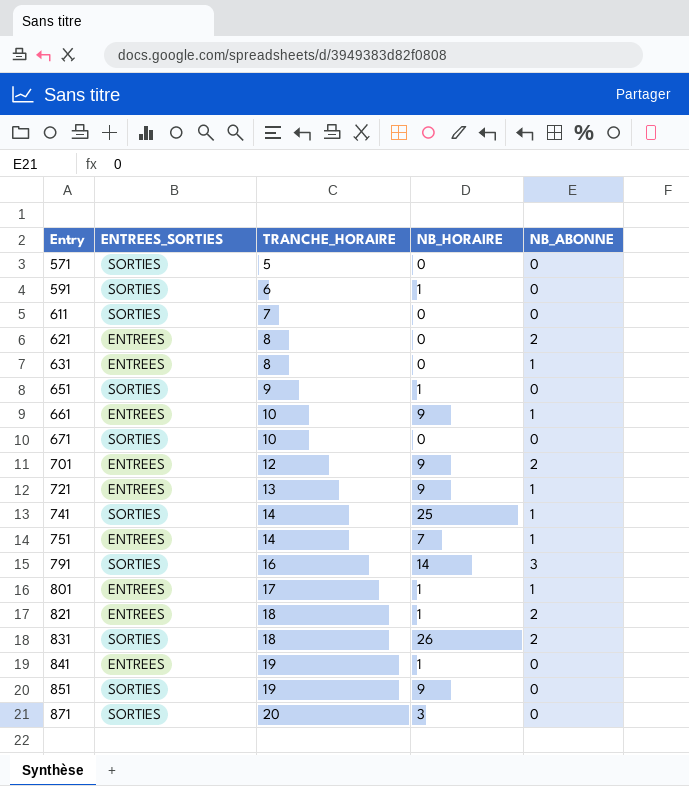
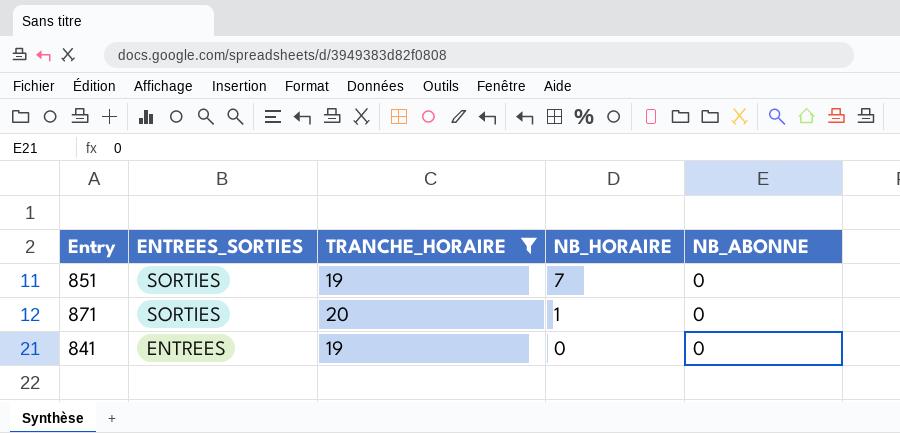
filter: none -> TRANCHE_HORAIRE >= 19
row order: Entry ascending -> ENTREES_SORTIES descending
851 | NB_HORAIRE: 9 -> 7
871 | NB_HORAIRE: 3 -> 1
841 | NB_HORAIRE: 1 -> 0

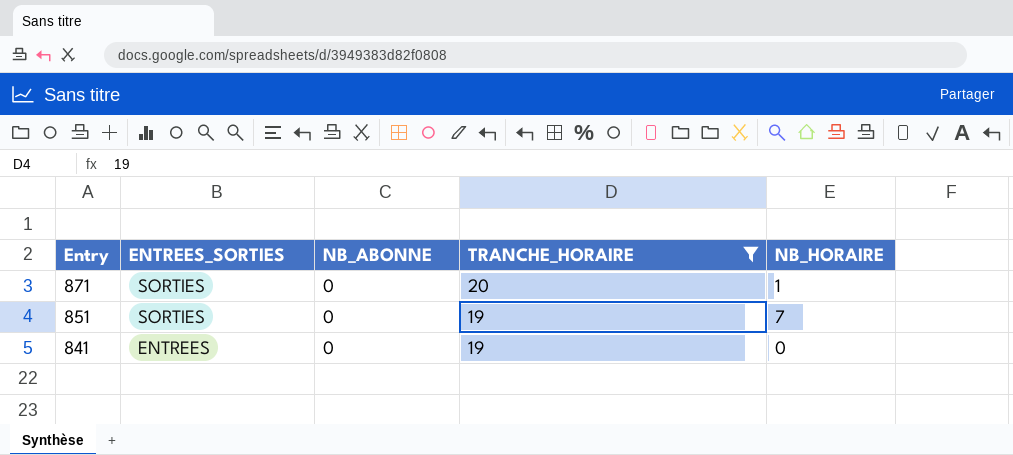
row order: ENTREES_SORTIES descending -> Entry descending
column NB_ABONNE | position: 5 -> 3

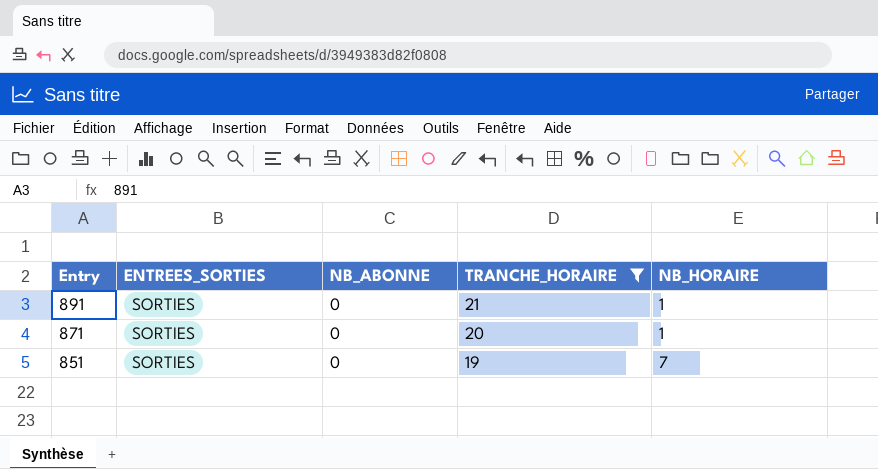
row 841: ENTREES | 0 | 19 | 0 -> none
row 891: none -> SORTIES | 0 | 21 | 1

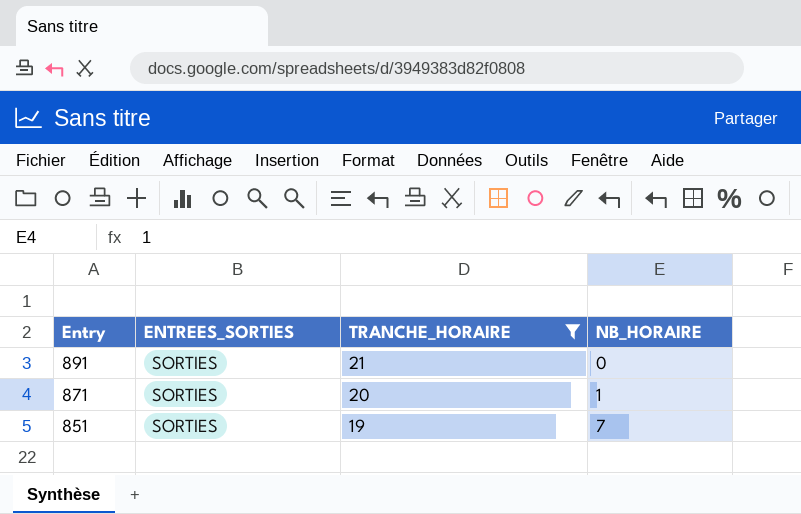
column NB_ABONNE | position: 3 -> none
891 | NB_HORAIRE: 1 -> 0

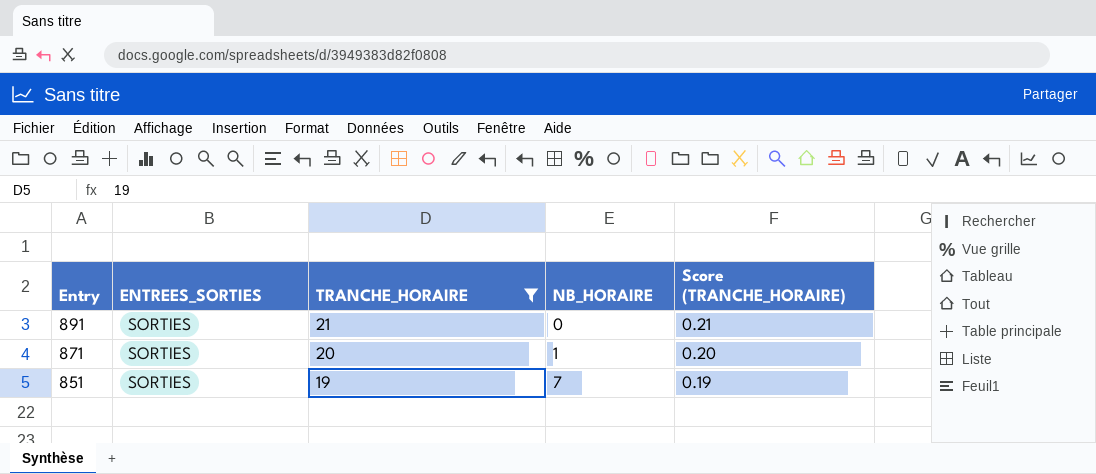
column Score (TRANCHE_HORAIRE) | formula: none -> [TRANCHE_HORAIRE] * 0.01

